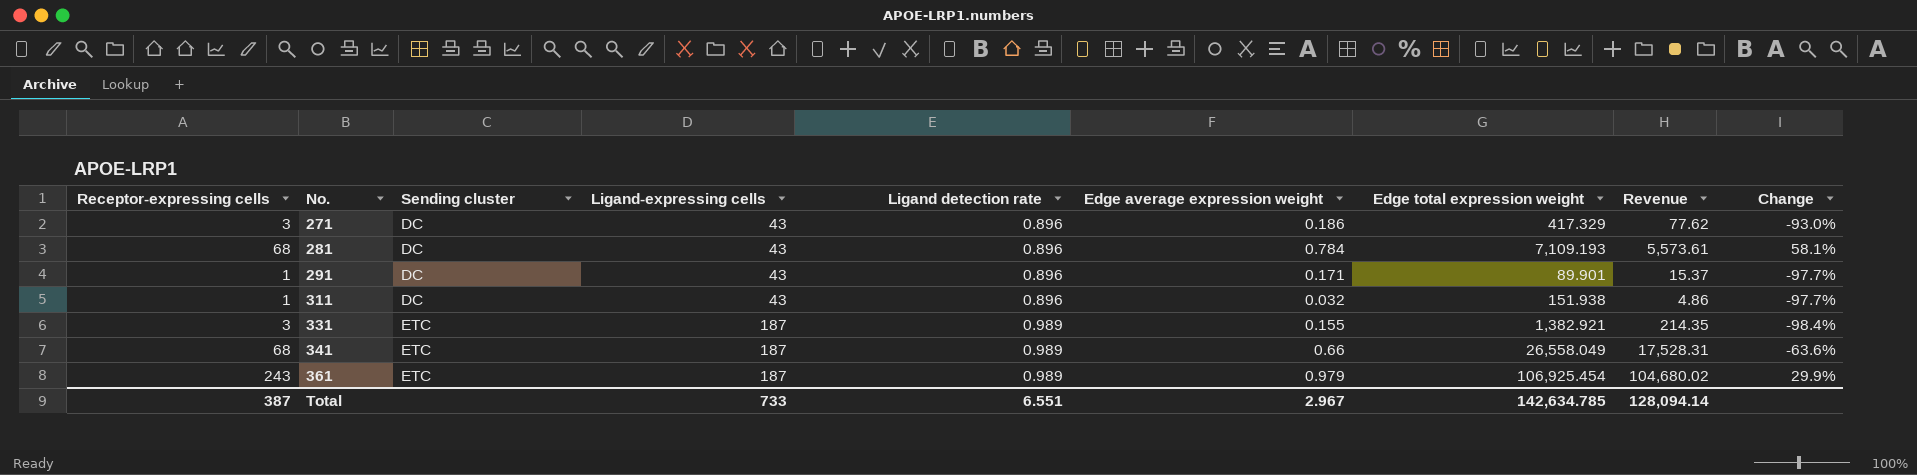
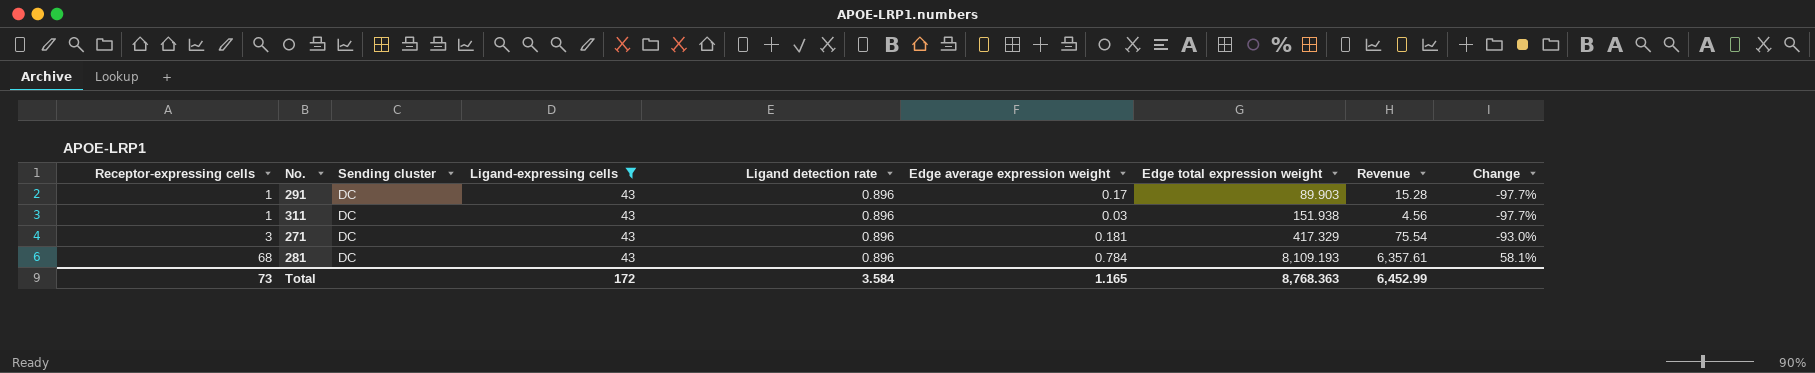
filter: none -> Ligand-expressing cells = 43
row order: No. ascending -> Receptor-expressing cells ascending
291 | Edge average expression weight: 0.171 -> 0.17
291 | Edge total expression weight: 89.901 -> 89.903
291 | Revenue: 15.37 -> 15.28
311 | Edge average expression weight: 0.032 -> 0.03
311 | Revenue: 4.86 -> 4.56
271 | Edge average expression weight: 0.186 -> 0.181
271 | Revenue: 77.62 -> 75.54
281 | Edge total expression weight: 7,109.193 -> 8,109.193
281 | Revenue: 5,573.61 -> 6,357.61
Total | Receptor-expressing cells: 387 -> 73
Total | Ligand-expressing cells: 733 -> 172
Total | Ligand detection rate: 6.551 -> 3.584
Total | Edge average expression weight: 2.967 -> 1.165
Total | Edge total expression weight: 142,634.785 -> 8,768.363
Total | Revenue: 128,094.14 -> 6,452.99

